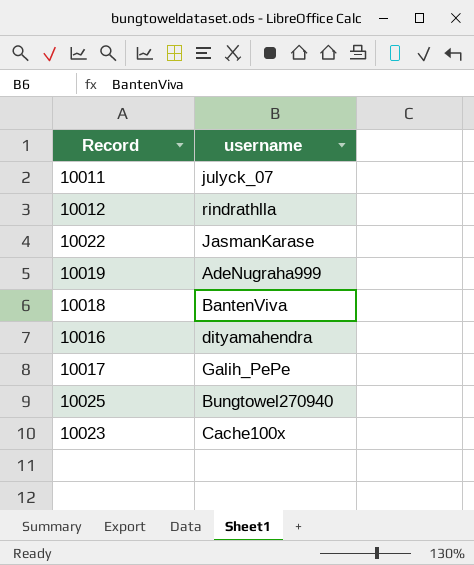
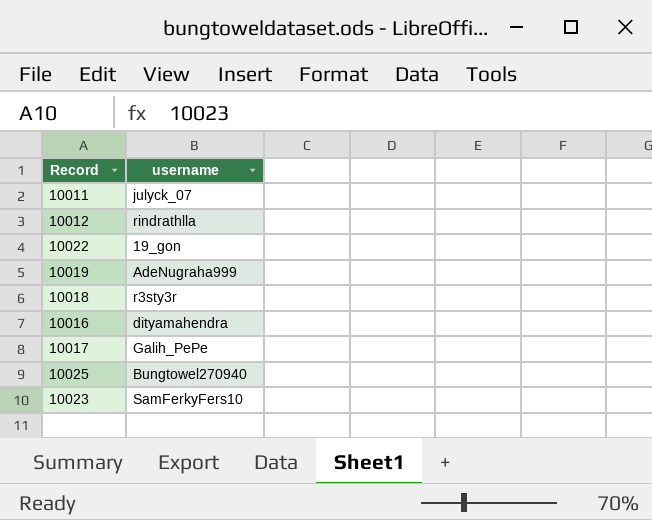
10022 | username: JasmanKarase -> 19_gon
10018 | username: BantenViva -> r3sty3r
10023 | username: Cache100x -> SamFerkyFers10

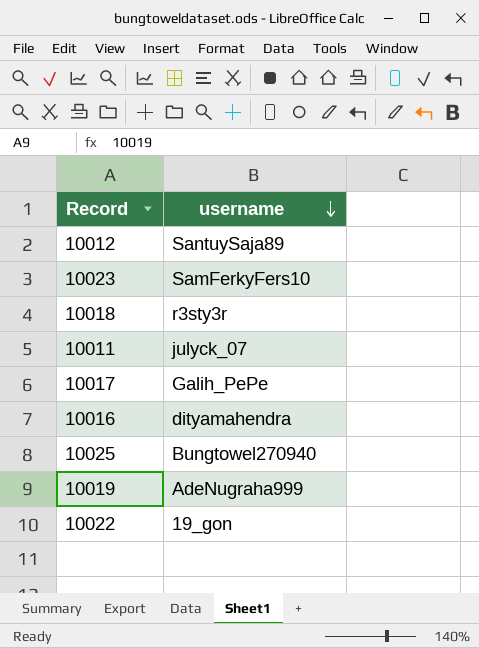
row order: none -> username descending
10012 | username: rindrathlla -> SantuySaja89

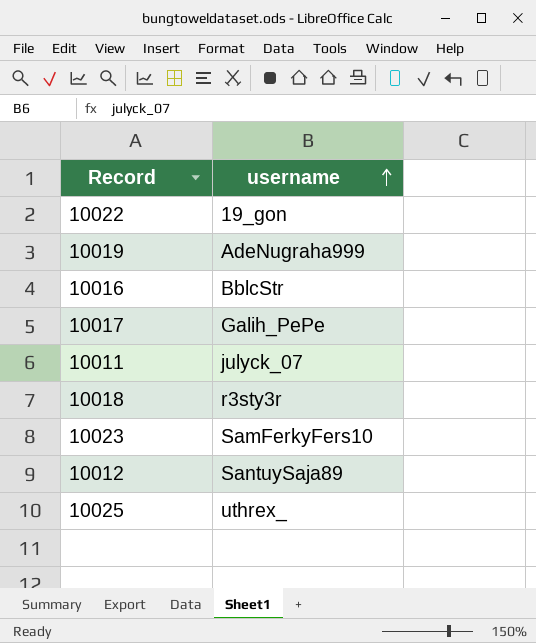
row order: username descending -> username ascending
10016 | username: dityamahendra -> BblcStr
10025 | username: Bungtowel270940 -> uthrex_

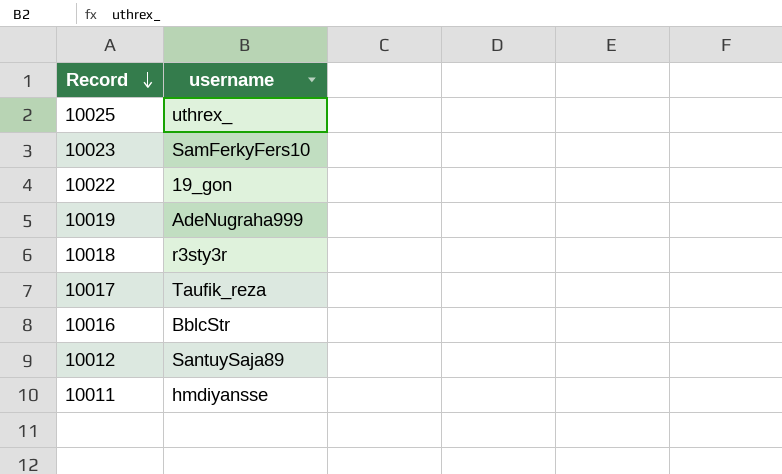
row order: username ascending -> Record descending
10017 | username: Galih_PePe -> Taufik_reza
10011 | username: julyck_07 -> hmdiyansse

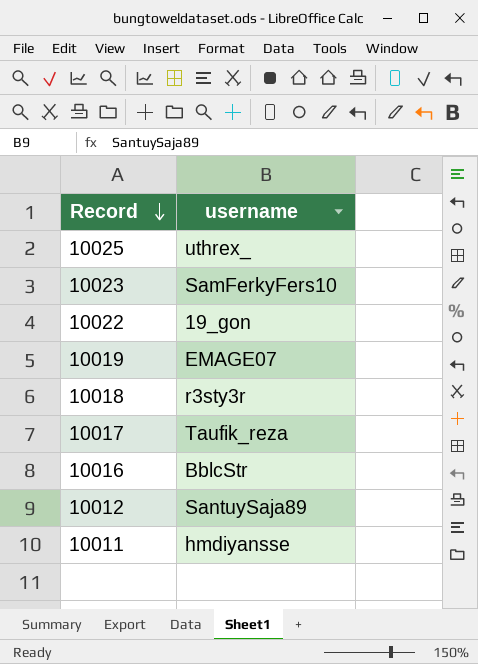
10019 | username: AdeNugraha999 -> EMAGE07

